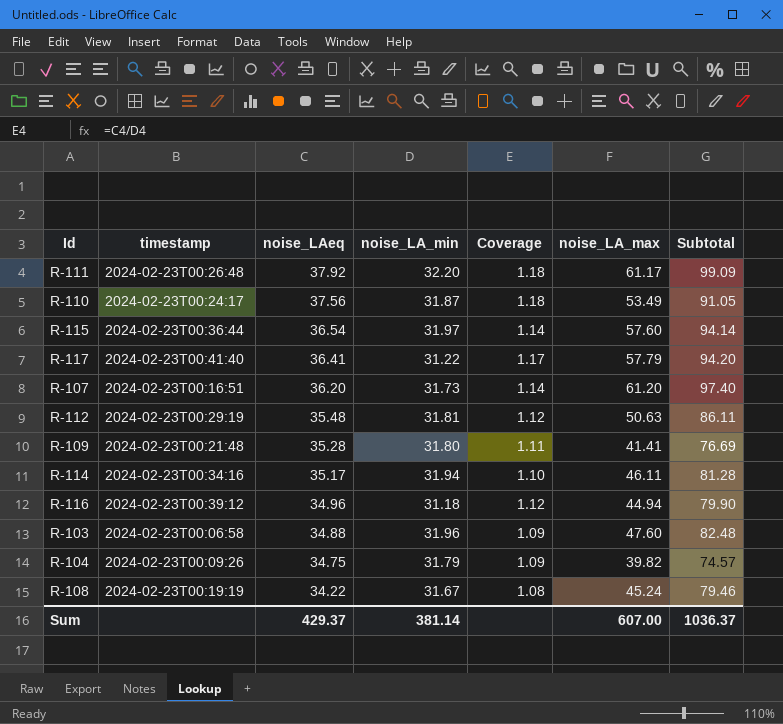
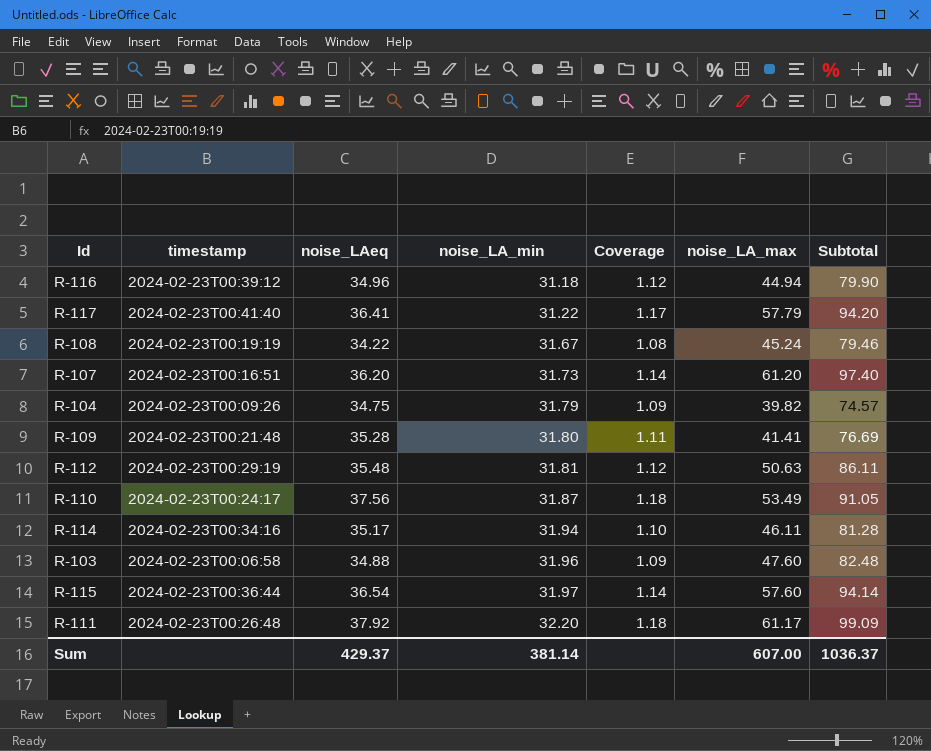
row order: noise_LAeq descending -> noise_LA_min ascending

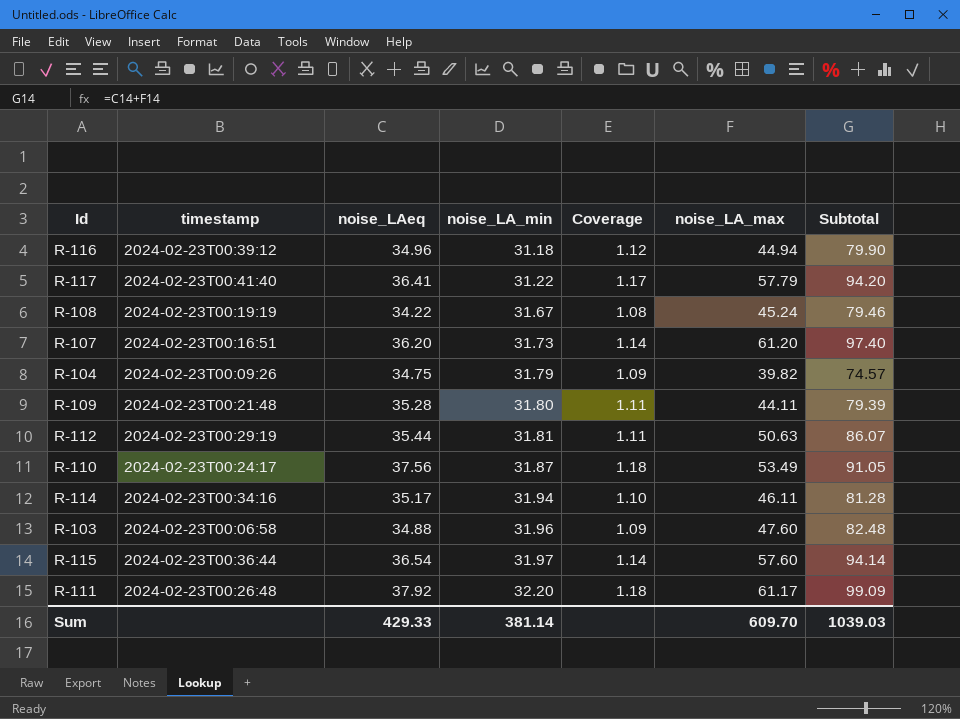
R-109 | noise_LA_max: 41.41 -> 44.11
R-109 | Subtotal: 76.69 -> 79.39
R-112 | noise_LAeq: 35.48 -> 35.44
R-112 | Coverage: 1.12 -> 1.11
R-112 | Subtotal: 86.11 -> 86.07
Sum | noise_LAeq: 429.37 -> 429.33
Sum | noise_LA_max: 607.00 -> 609.70
Sum | Subtotal: 1036.37 -> 1039.03

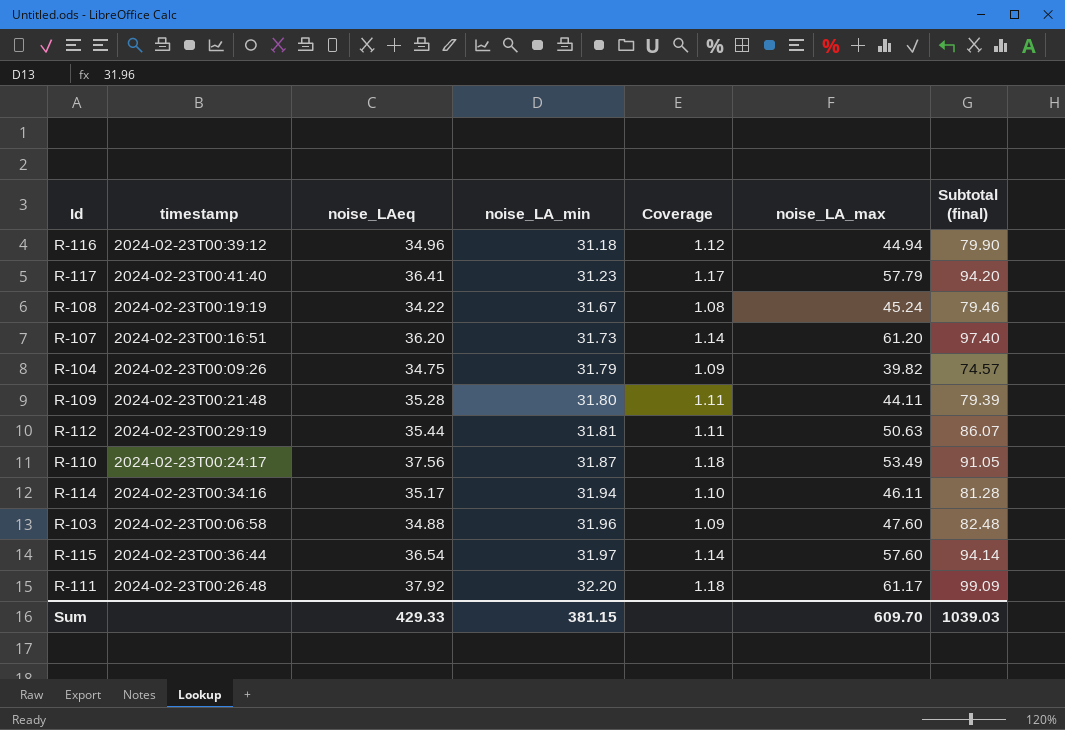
column name: Subtotal -> Subtotal (final)
R-117 | noise_LA_min: 31.22 -> 31.23
Sum | noise_LA_min: 381.14 -> 381.15

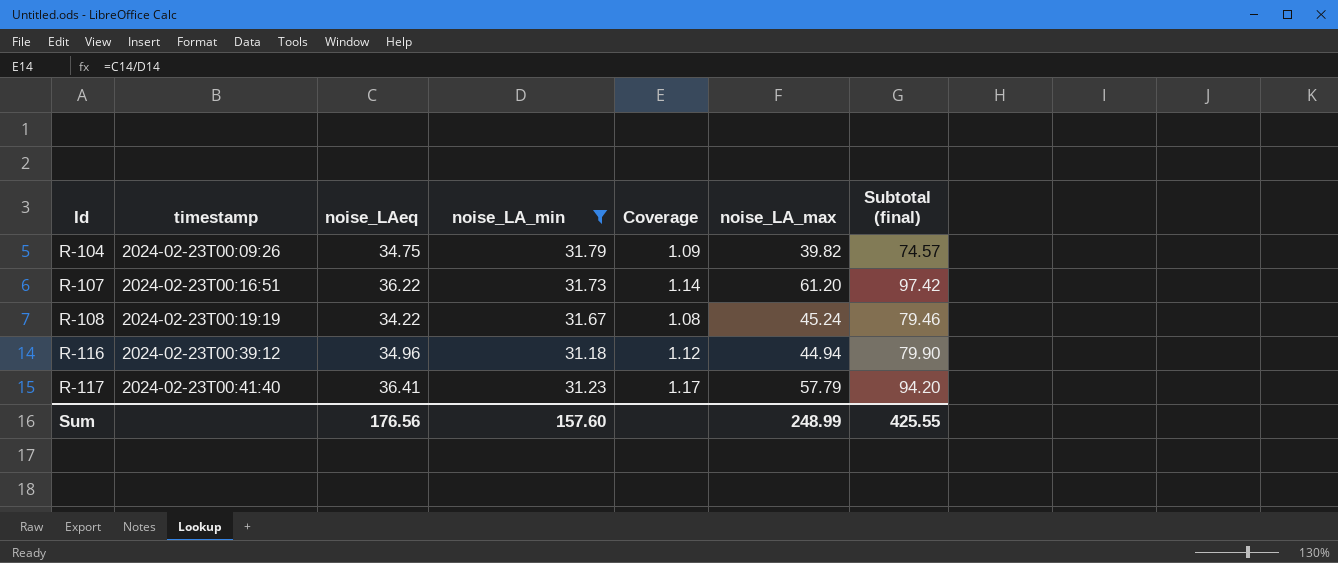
filter: none -> noise_LA_min <= 31.79
row order: noise_LA_min ascending -> Id ascending
R-107 | noise_LAeq: 36.20 -> 36.22
R-107 | Subtotal (final): 97.40 -> 97.42
Sum | noise_LAeq: 429.33 -> 176.56
Sum | noise_LA_min: 381.15 -> 157.60
Sum | noise_LA_max: 609.70 -> 248.99
Sum | Subtotal (final): 1039.03 -> 425.55

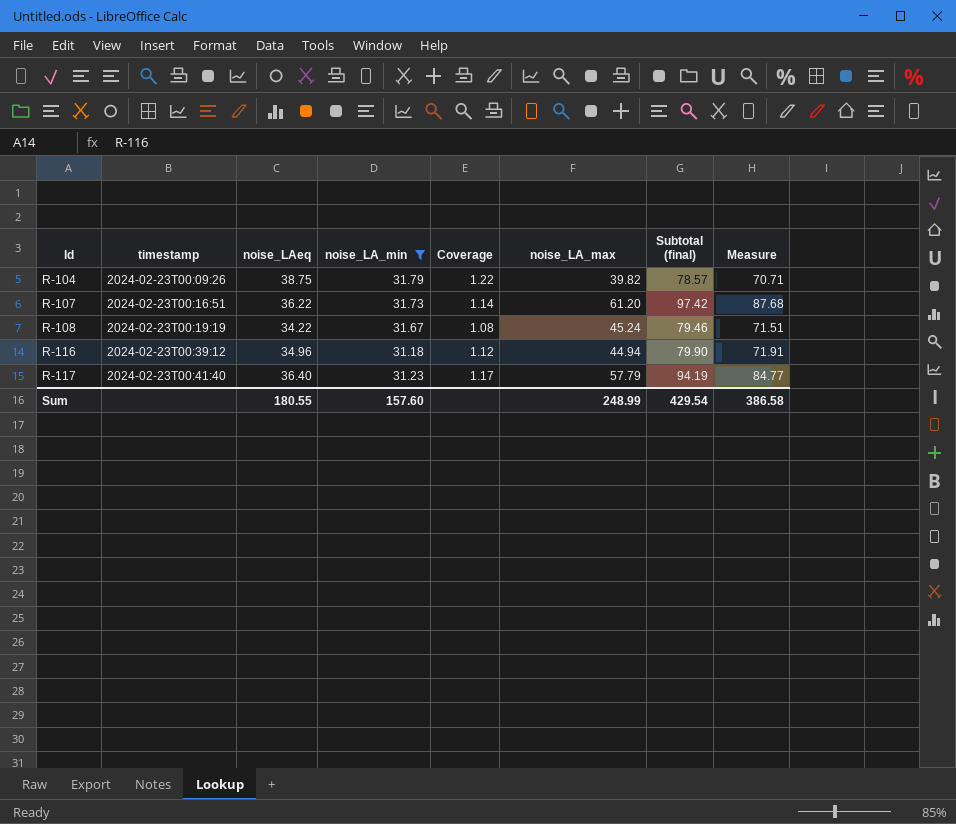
column Measure | formula: none -> [Subtotal (final)] * 0.9
R-104 | noise_LAeq: 34.75 -> 38.75
R-104 | Coverage: 1.09 -> 1.22
R-104 | Subtotal (final): 74.57 -> 78.57
R-117 | noise_LAeq: 36.41 -> 36.40
R-117 | Subtotal (final): 94.20 -> 94.19
Sum | noise_LAeq: 176.56 -> 180.55
Sum | Subtotal (final): 425.55 -> 429.54

